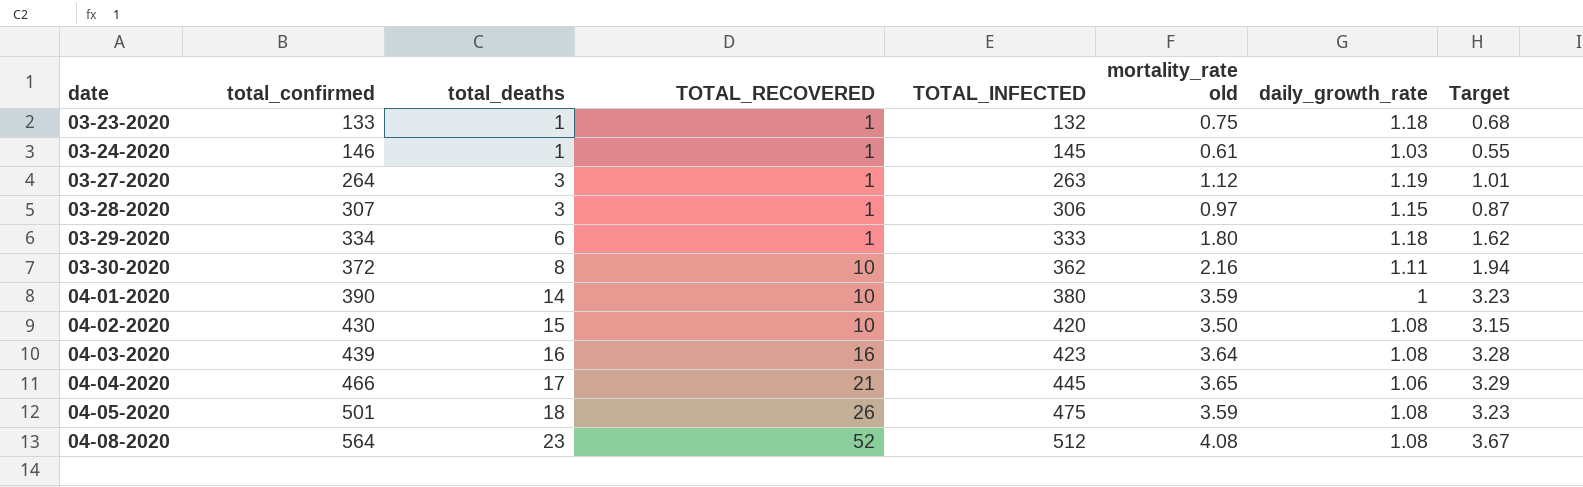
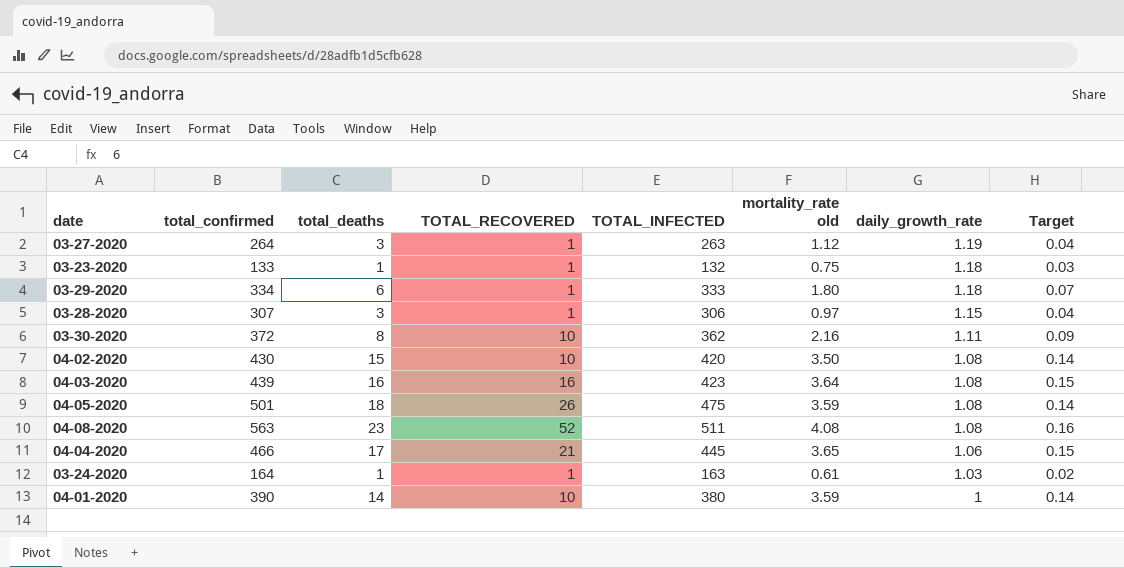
row order: date ascending -> daily_growth_rate descending
column Target | formula: [mortality_rate old] * 0.9 -> [mortality_rate old] * 0.04
04-08-2020 | total_confirmed: 564 -> 563
04-08-2020 | TOTAL_INFECTED: 512 -> 511
03-24-2020 | total_confirmed: 146 -> 164
03-24-2020 | TOTAL_INFECTED: 145 -> 163

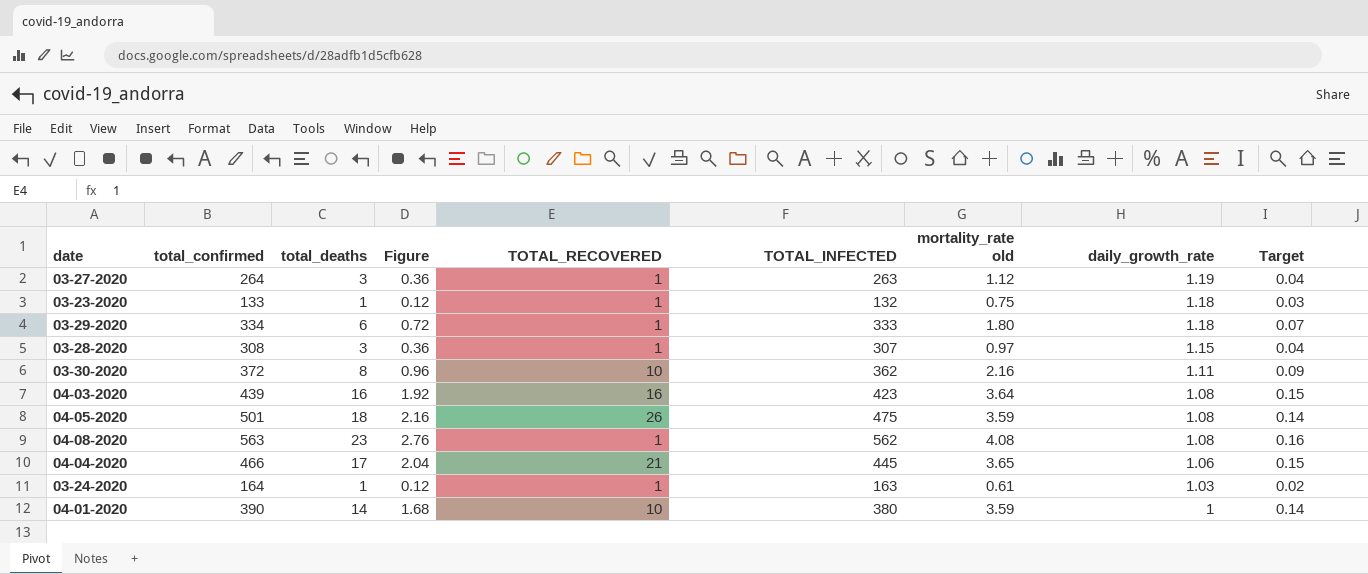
column Figure | formula: none -> [total_deaths] * 0.12
row 04-02-2020: 430 | 15 | 10 | 420 | 3.50 | 1.08 | 0.14 -> none
03-28-2020 | total_confirmed: 307 -> 308
03-28-2020 | TOTAL_INFECTED: 306 -> 307
04-08-2020 | TOTAL_RECOVERED: 52 -> 1
04-08-2020 | TOTAL_INFECTED: 511 -> 562

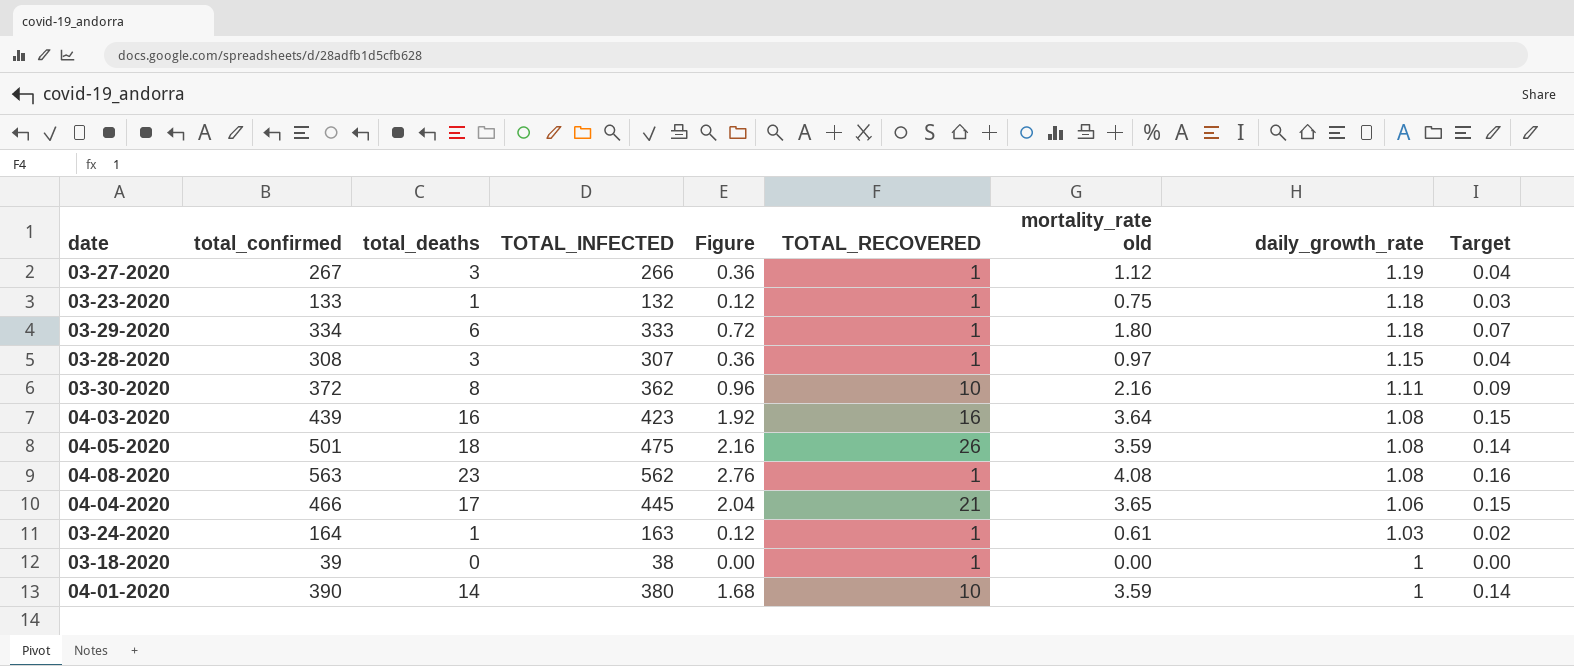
column TOTAL_INFECTED | position: 6 -> 4
03-27-2020 | total_confirmed: 264 -> 267
03-27-2020 | TOTAL_INFECTED: 263 -> 266
row 03-18-2020: none -> 39 | 0 | 38 | 0.00 | 1 | 0.00 | 1 | 0.00

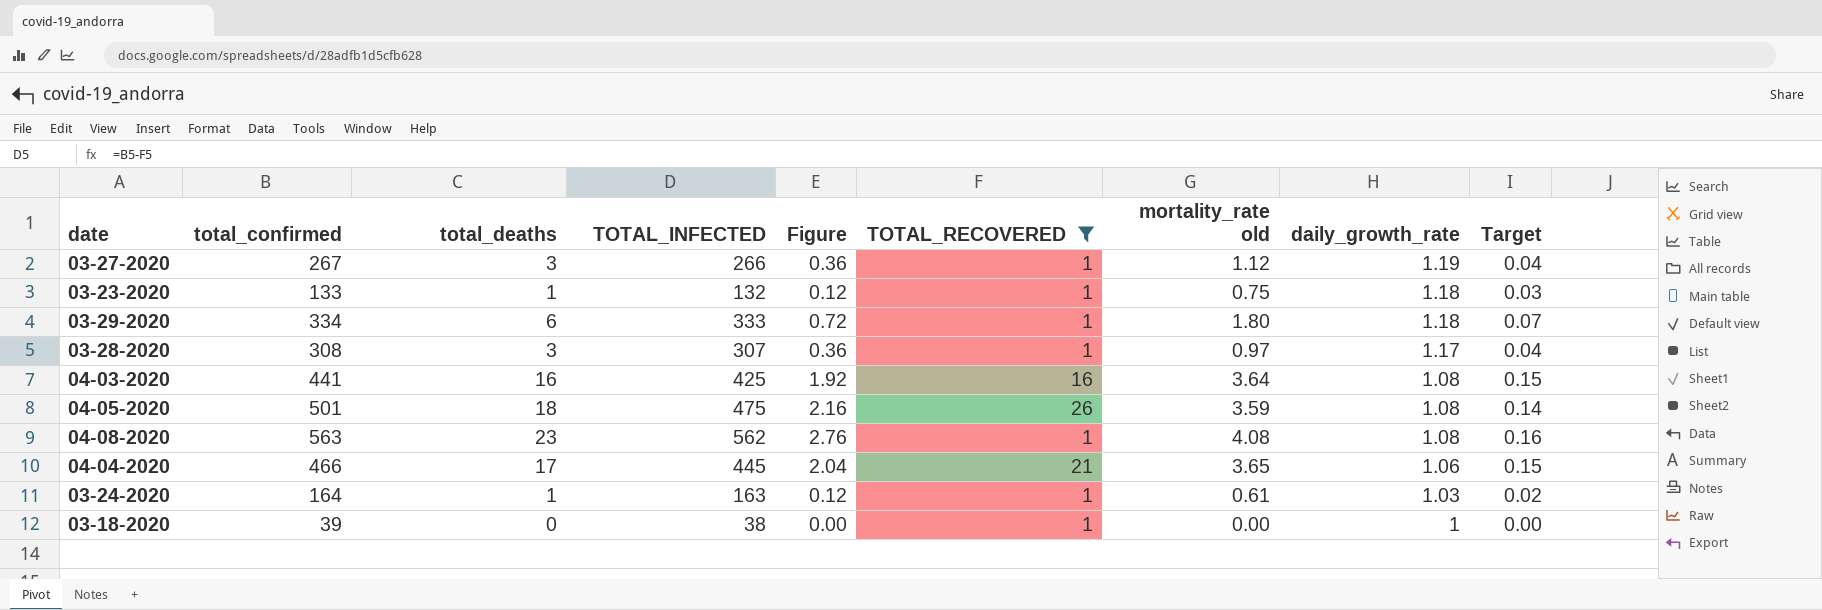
filter: none -> TOTAL_RECOVERED != 10
03-28-2020 | daily_growth_rate: 1.15 -> 1.17
04-03-2020 | total_confirmed: 439 -> 441
04-03-2020 | TOTAL_INFECTED: 423 -> 425

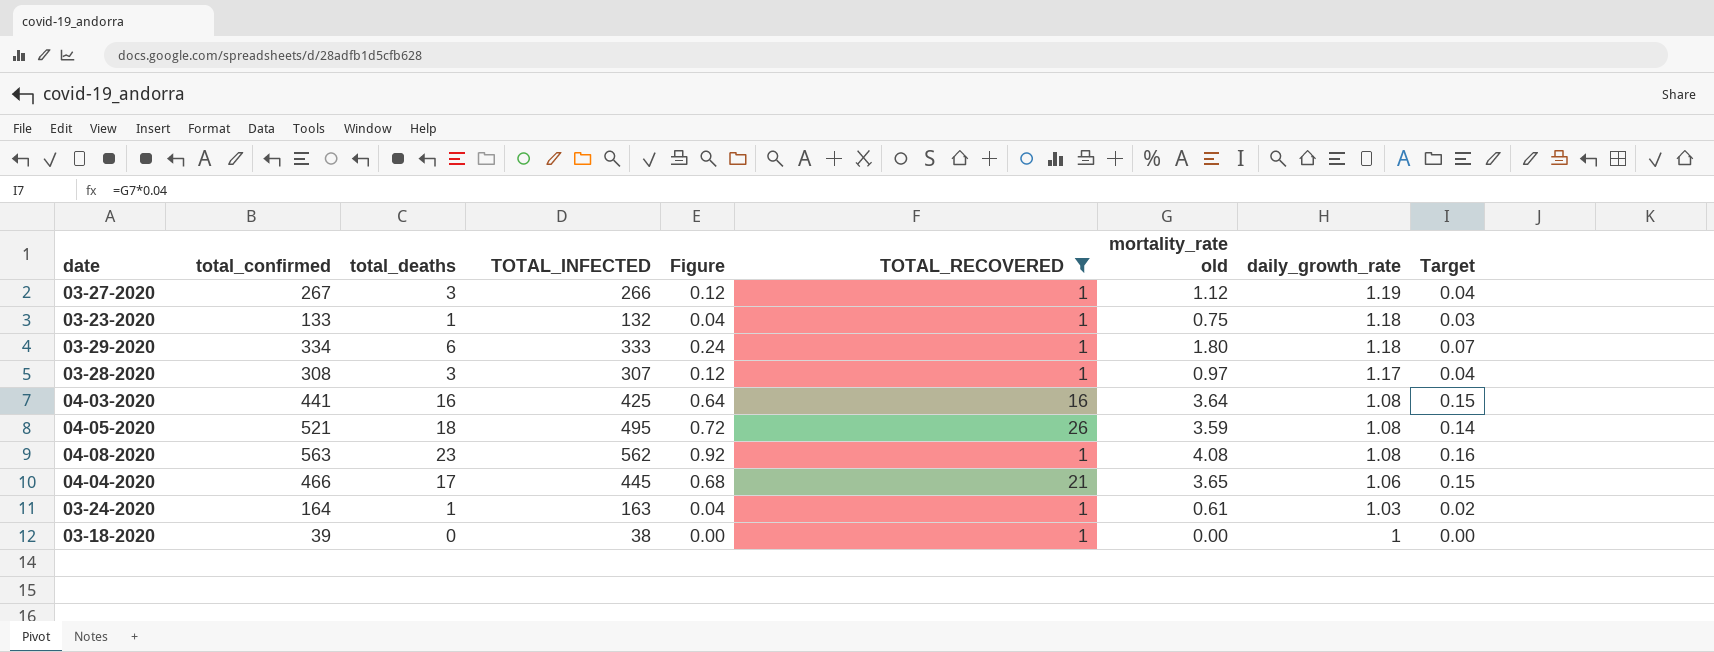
column Figure | formula: [total_deaths] * 0.12 -> [total_deaths] * 0.04
04-05-2020 | total_confirmed: 501 -> 521
04-05-2020 | TOTAL_INFECTED: 475 -> 495

